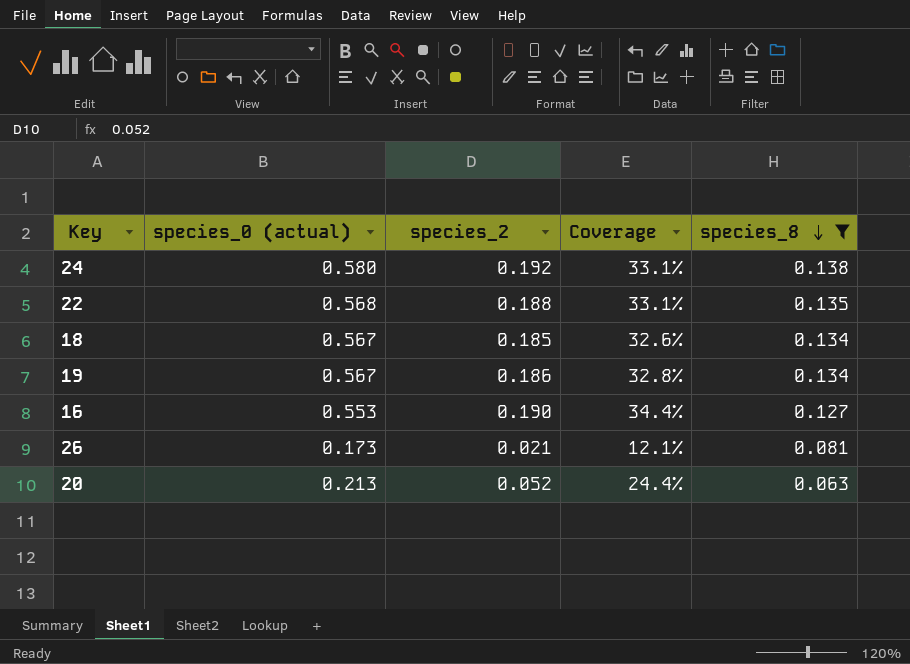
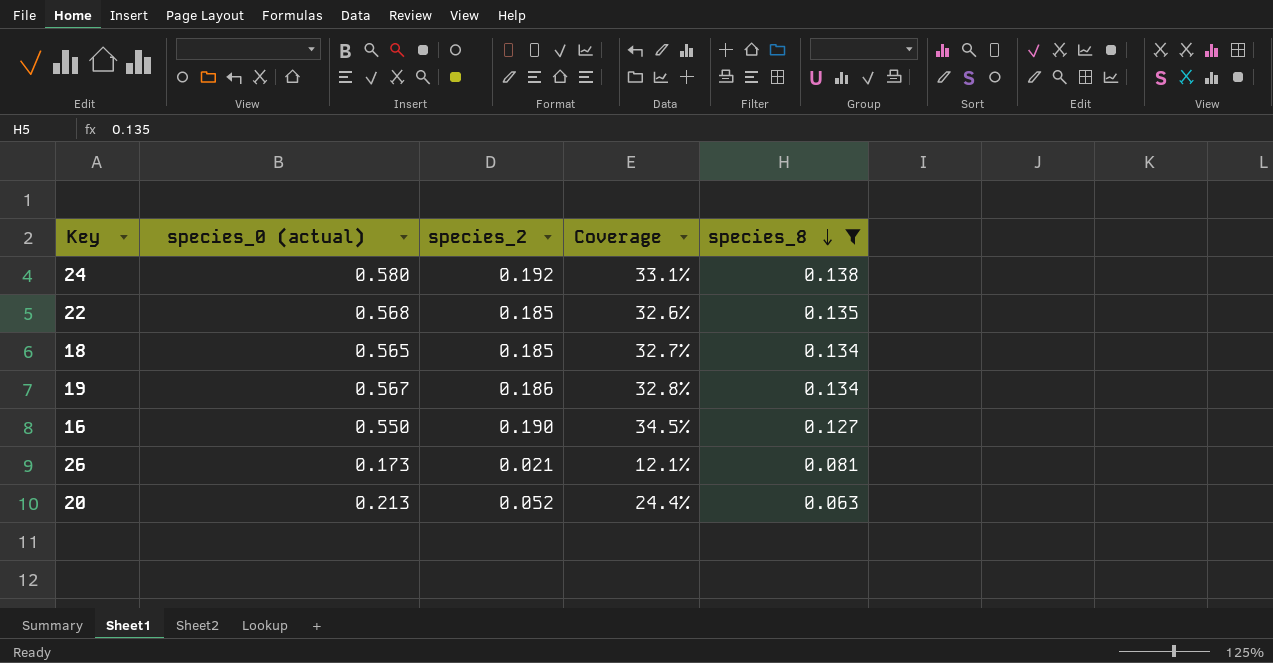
22 | species_2: 0.188 -> 0.185
22 | Coverage: 33.1% -> 32.6%
18 | species_0 (actual): 0.567 -> 0.565
18 | Coverage: 32.6% -> 32.7%
16 | species_0 (actual): 0.553 -> 0.550
16 | Coverage: 34.4% -> 34.5%

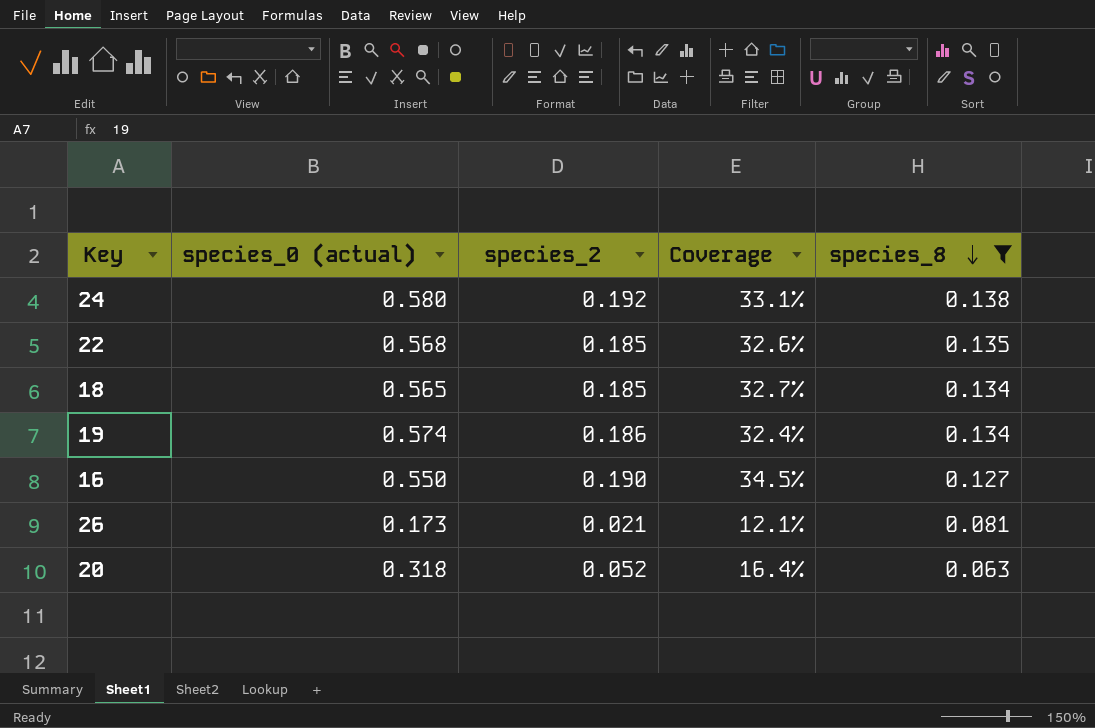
19 | species_0 (actual): 0.567 -> 0.574
19 | Coverage: 32.8% -> 32.4%
20 | species_0 (actual): 0.213 -> 0.318
20 | Coverage: 24.4% -> 16.4%

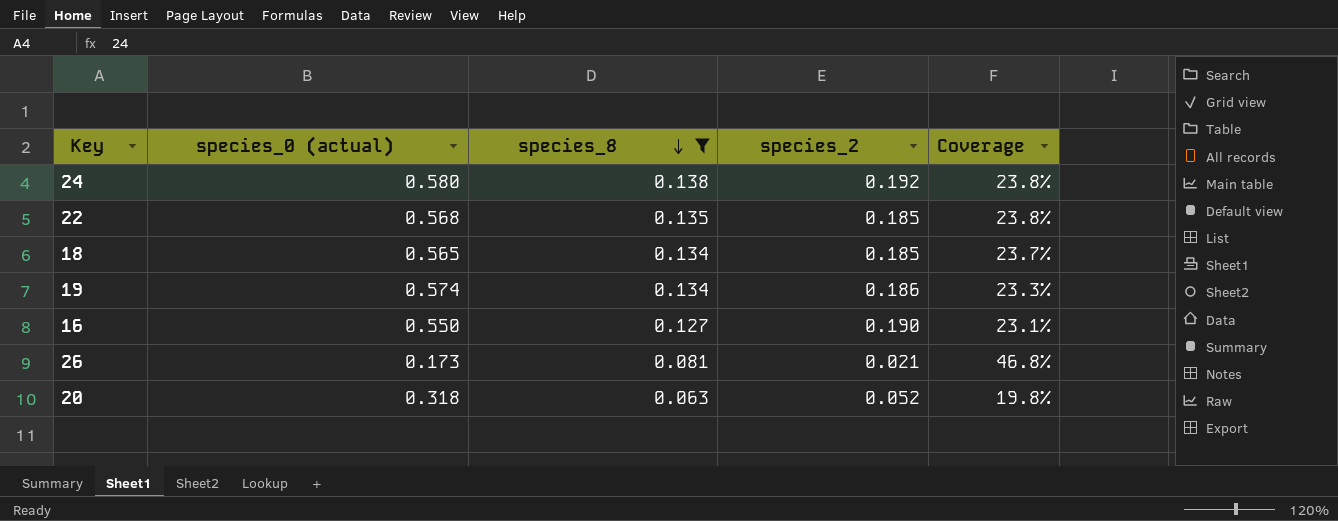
column species_8 | position: 5 -> 3
column Coverage | formula: [species_2] / [species_0 (actual)] -> [species_8] / [species_0 (actual)]

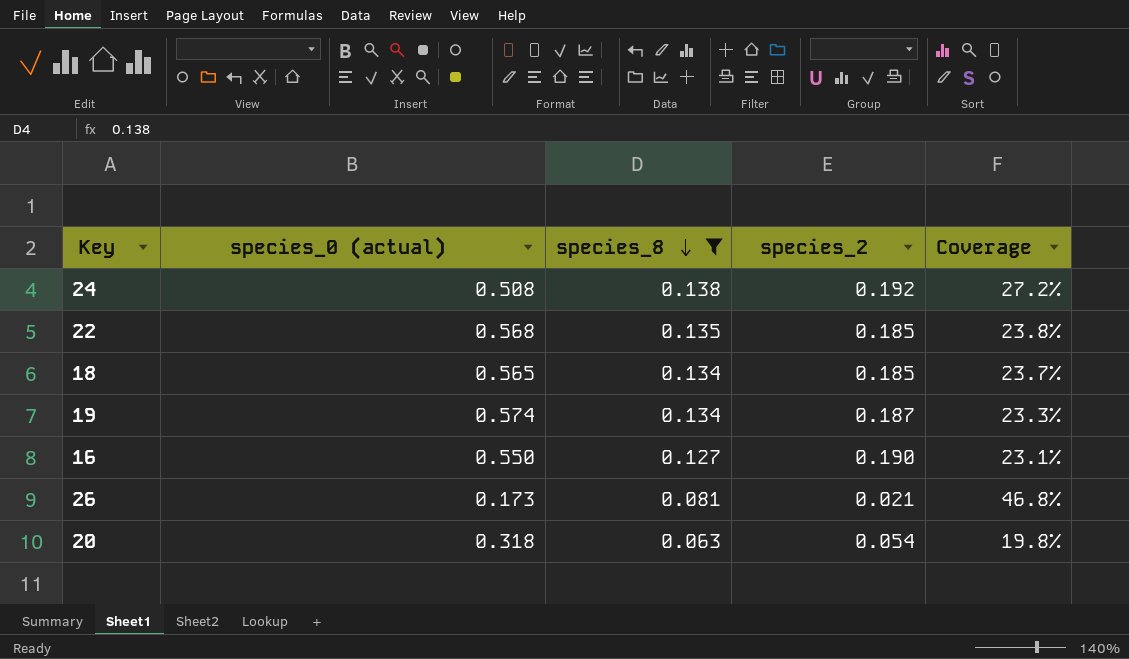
24 | species_0 (actual): 0.580 -> 0.508
24 | Coverage: 23.8% -> 27.2%
19 | species_2: 0.186 -> 0.187
20 | species_2: 0.052 -> 0.054

